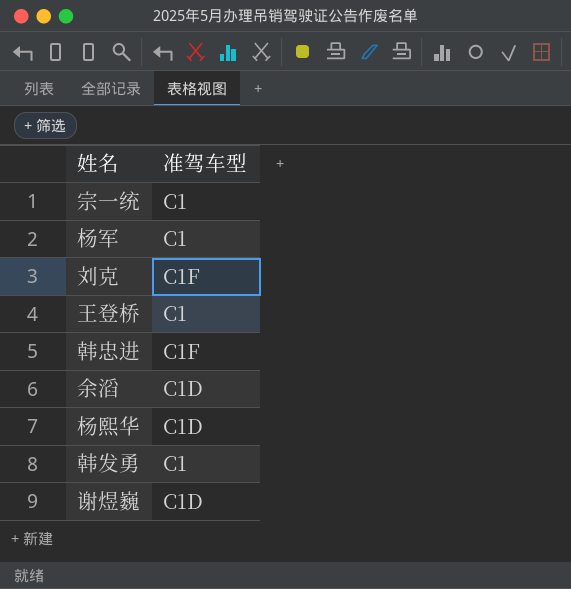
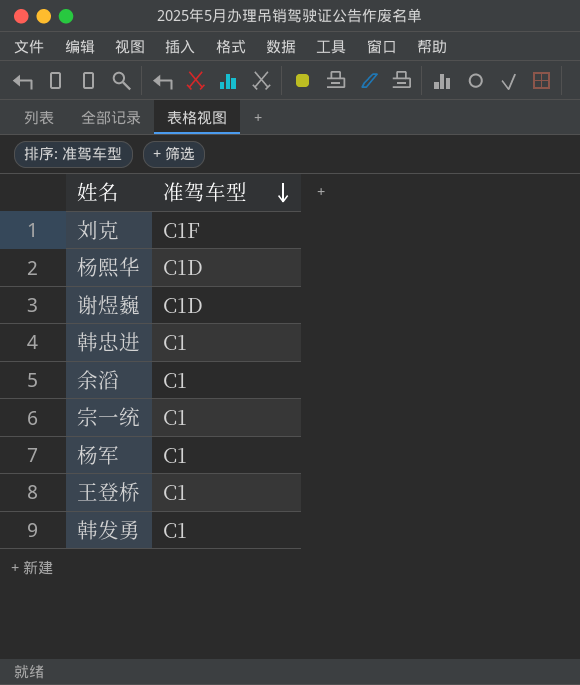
row order: none -> 准驾车型 descending
韩忠进 | 准驾车型: C1F -> C1
余滔 | 准驾车型: C1D -> C1

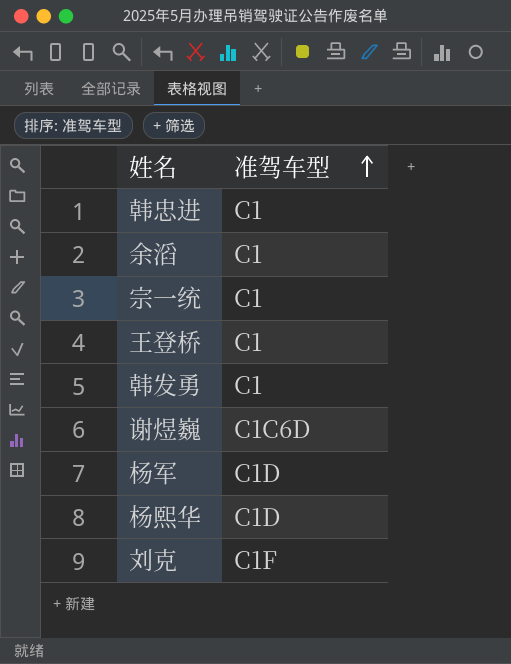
row order: 准驾车型 descending -> 准驾车型 ascending
谢煜巍 | 准驾车型: C1D -> C1C6D
杨军 | 准驾车型: C1 -> C1D

